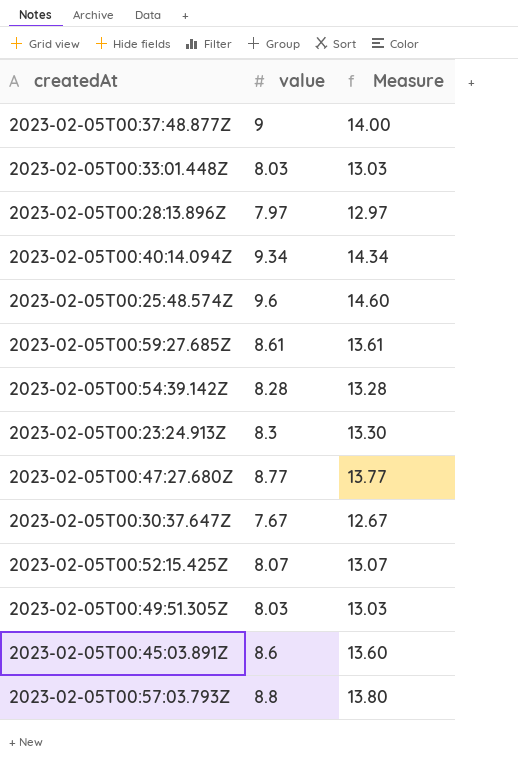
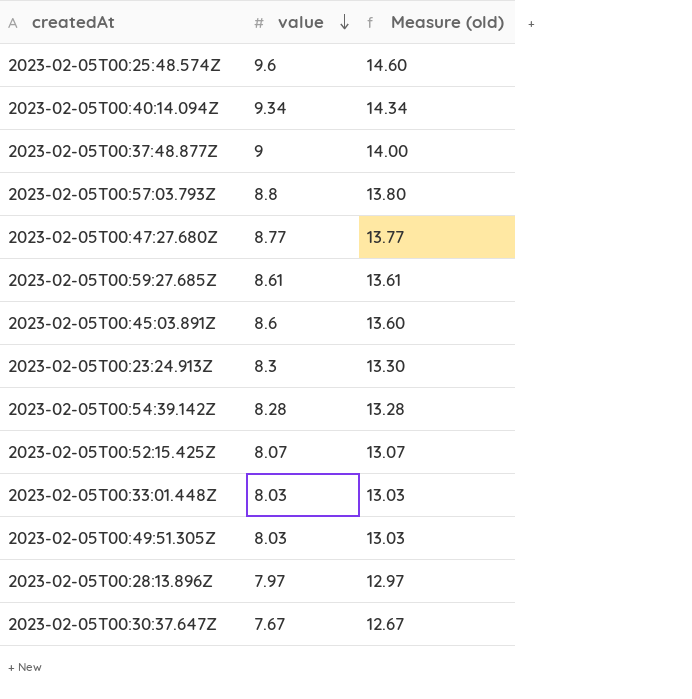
row order: none -> value descending
column name: Measure -> Measure (old)

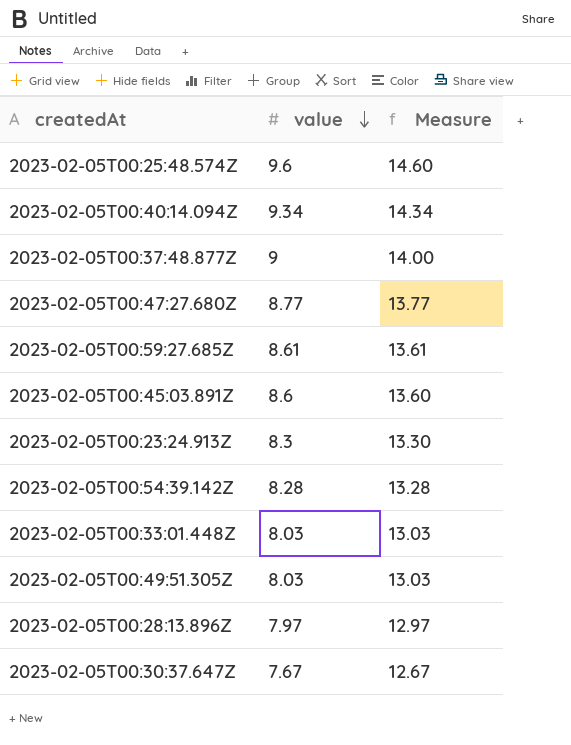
column name: Measure (old) -> Measure
row 2023-02-05T00:57:03.793Z: 8.8 | 13.80 -> none
row 2023-02-05T00:52:15.425Z: 8.07 | 13.07 -> none

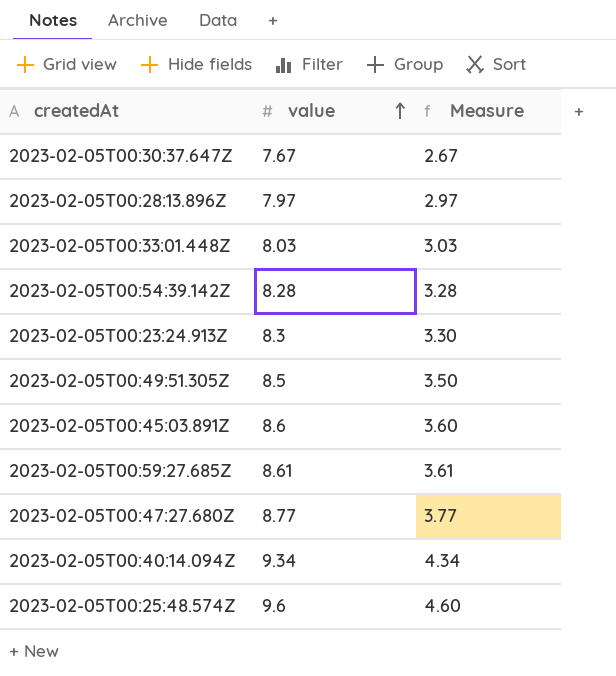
row order: value descending -> value ascending
column Measure | formula: [value] + 5 -> [value] - 5
row 2023-02-05T00:37:48.877Z: 9 | 14.00 -> none
2023-02-05T00:49:51.305Z | value: 8.03 -> 8.5

